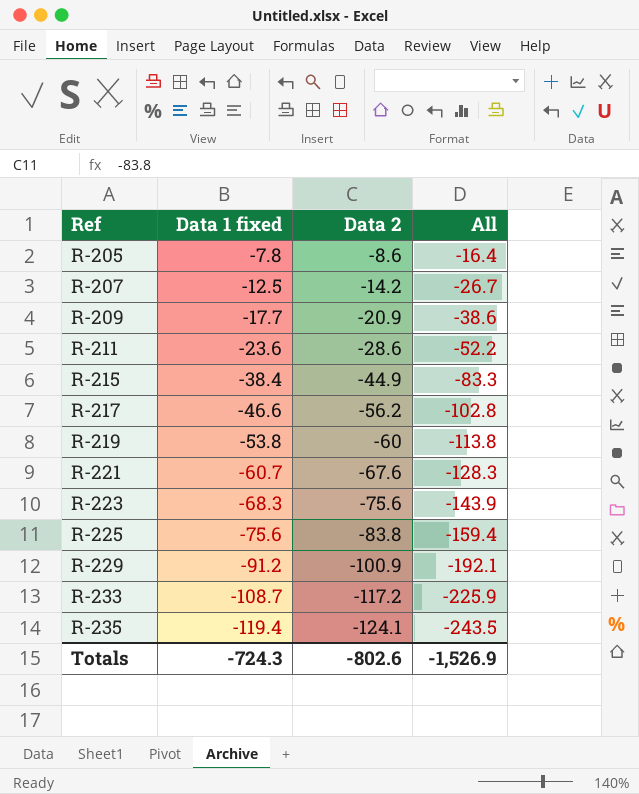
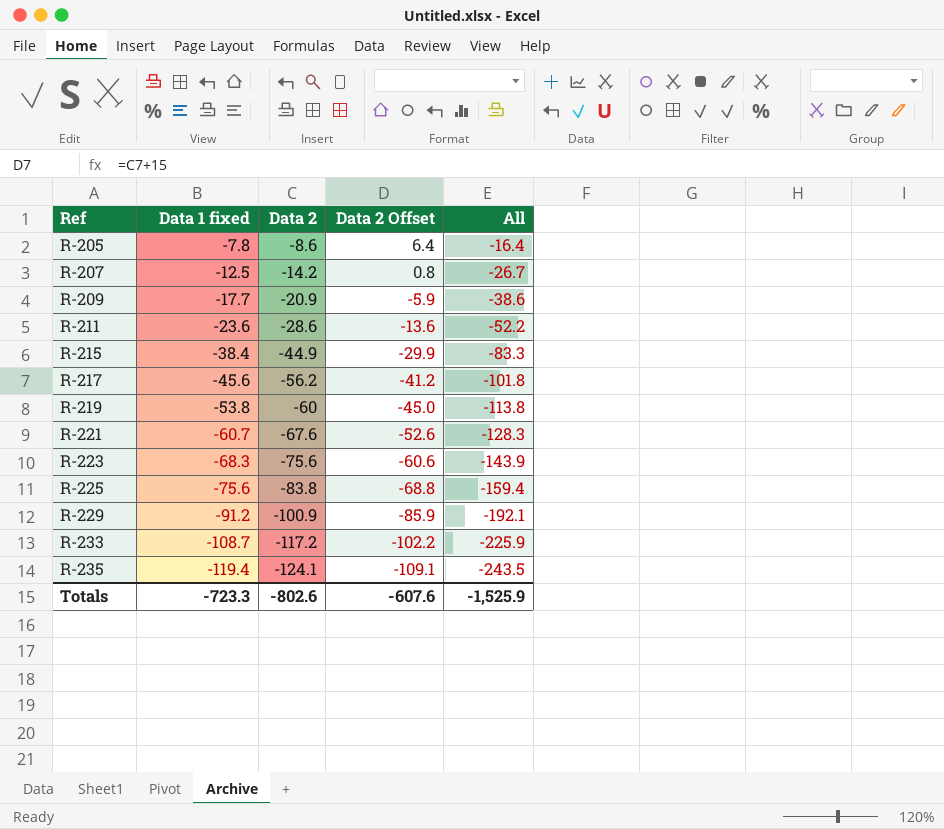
column Data 2 Offset | formula: none -> [Data 2] + 15
R-217 | Data 1 fixed: -46.6 -> -45.6
R-217 | All: -102.8 -> -101.8
Totals | Data 1 fixed: -724.3 -> -723.3
Totals | All: -1,526.9 -> -1,525.9

